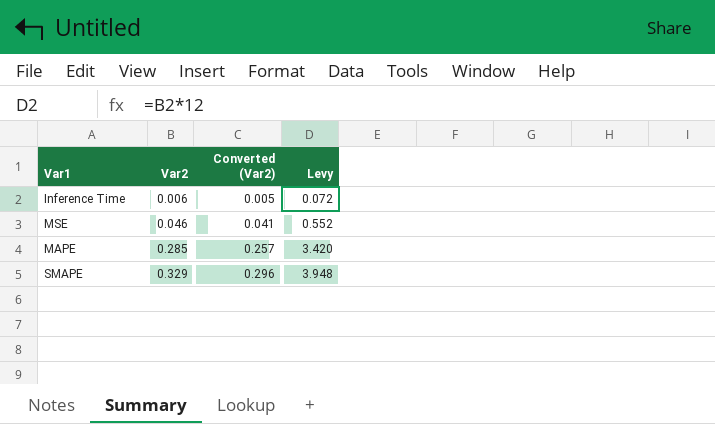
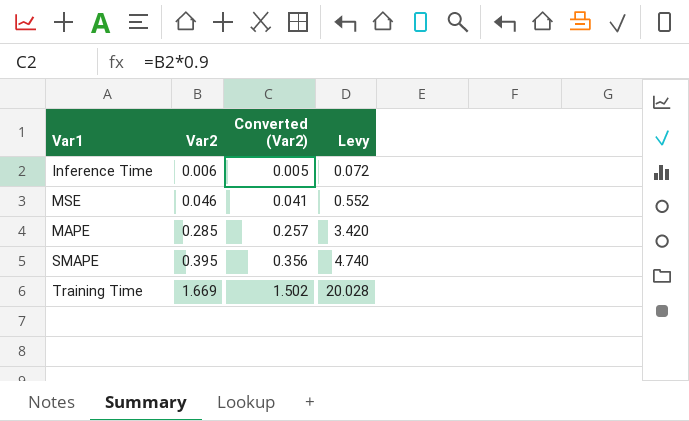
SMAPE | Var2: 0.329 -> 0.395
SMAPE | Converted (Var2): 0.296 -> 0.356
SMAPE | Levy: 3.948 -> 4.740
row Training Time: none -> 1.669 | 1.502 | 20.028

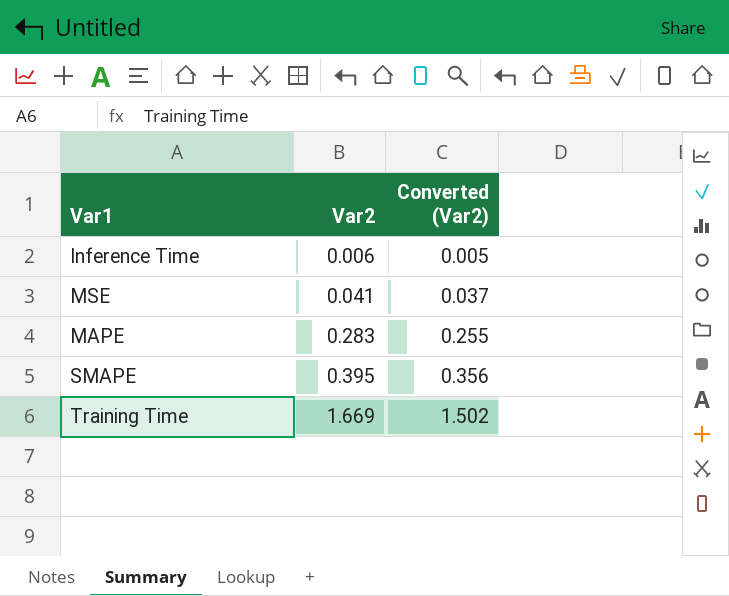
column Levy | formula: [Var2] * 12 -> none
MSE | Var2: 0.046 -> 0.041
MSE | Converted (Var2): 0.041 -> 0.037
MAPE | Var2: 0.285 -> 0.283
MAPE | Converted (Var2): 0.257 -> 0.255

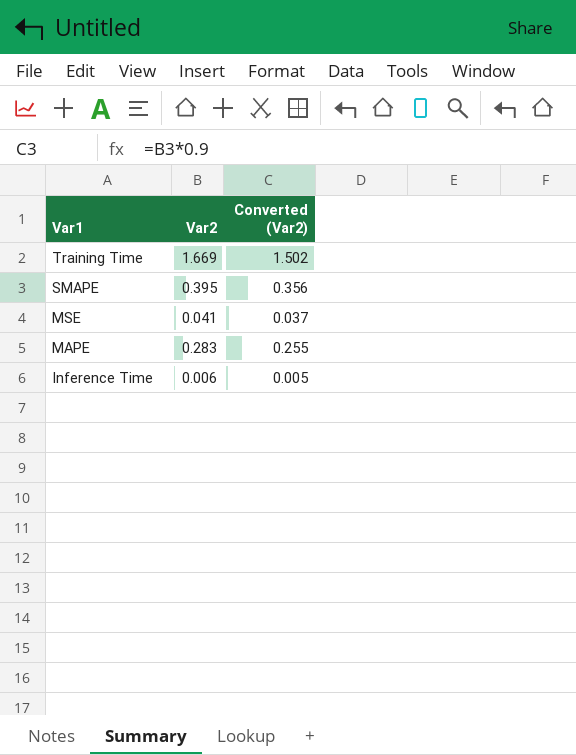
row order: Var2 ascending -> Var1 descending

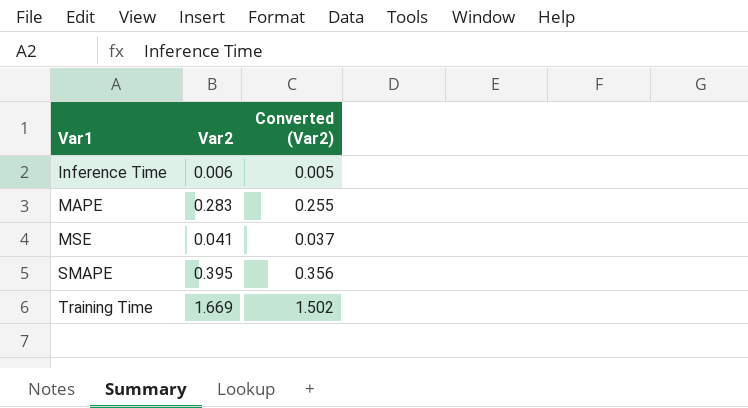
row order: Var1 descending -> Var1 ascending

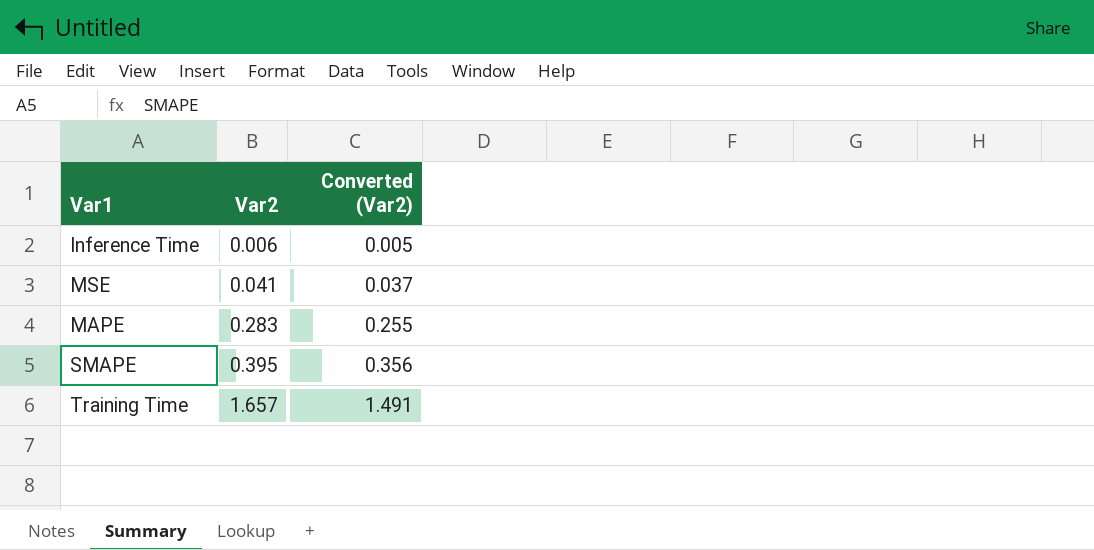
row order: Var1 ascending -> Var2 ascending
Training Time | Var2: 1.669 -> 1.657
Training Time | Converted (Var2): 1.502 -> 1.491

